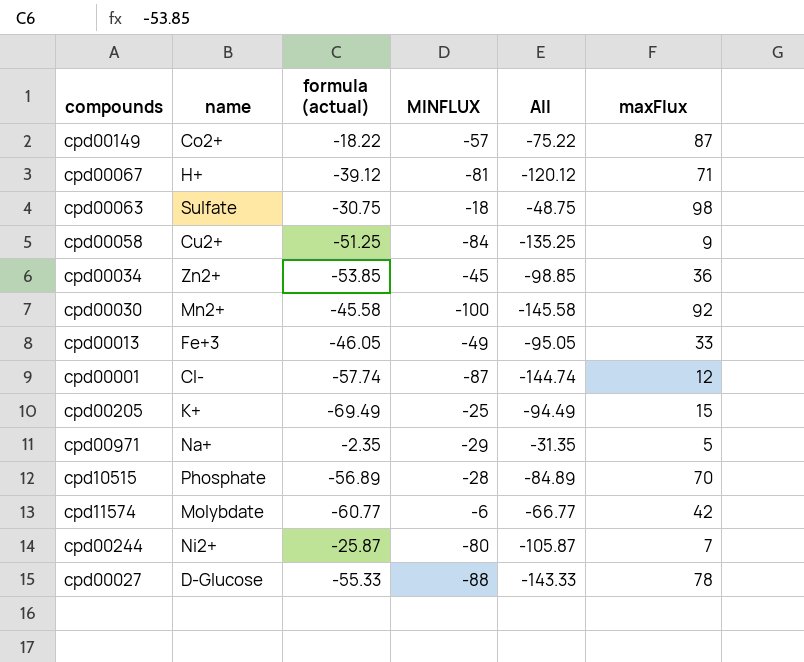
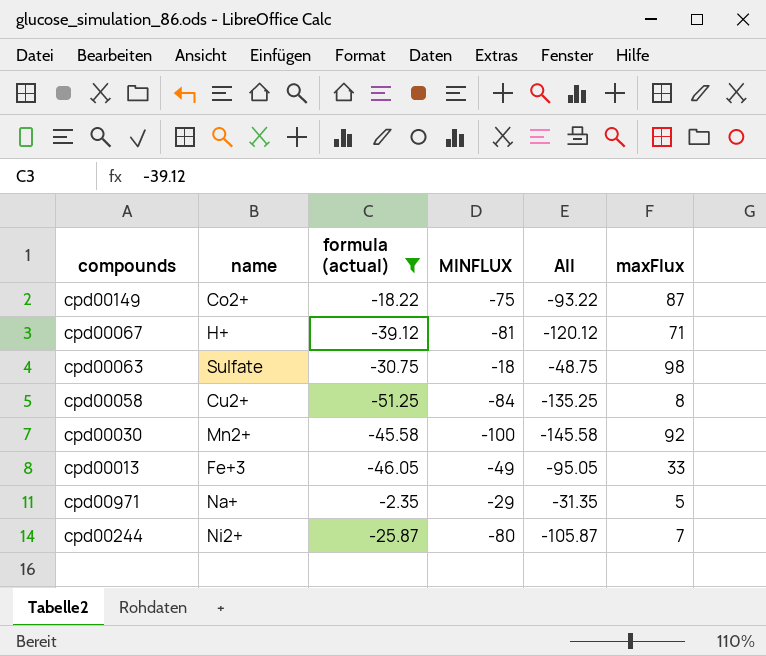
filter: none -> formula (actual) >= -51.25
cpd00149 | MINFLUX: -57 -> -75
cpd00149 | All: -75.22 -> -93.22
cpd00058 | maxFlux: 9 -> 8

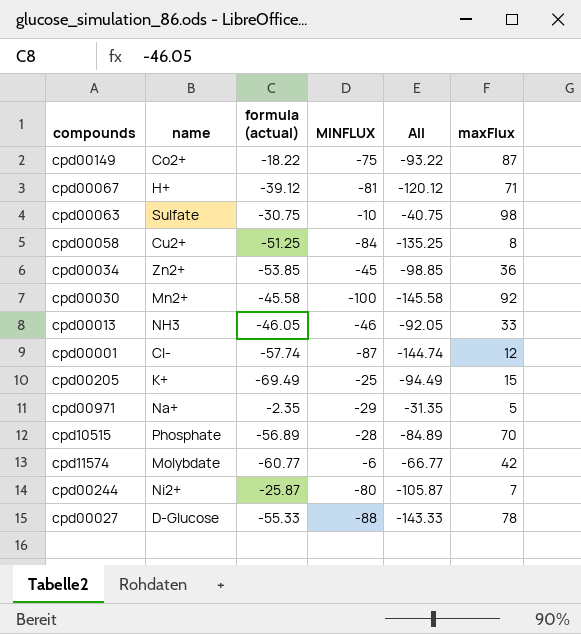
filter: formula (actual) >= -51.25 -> none
cpd00063 | MINFLUX: -18 -> -10
cpd00063 | All: -48.75 -> -40.75
cpd00013 | name: Fe+3 -> NH3
cpd00013 | MINFLUX: -49 -> -46
cpd00013 | All: -95.05 -> -92.05

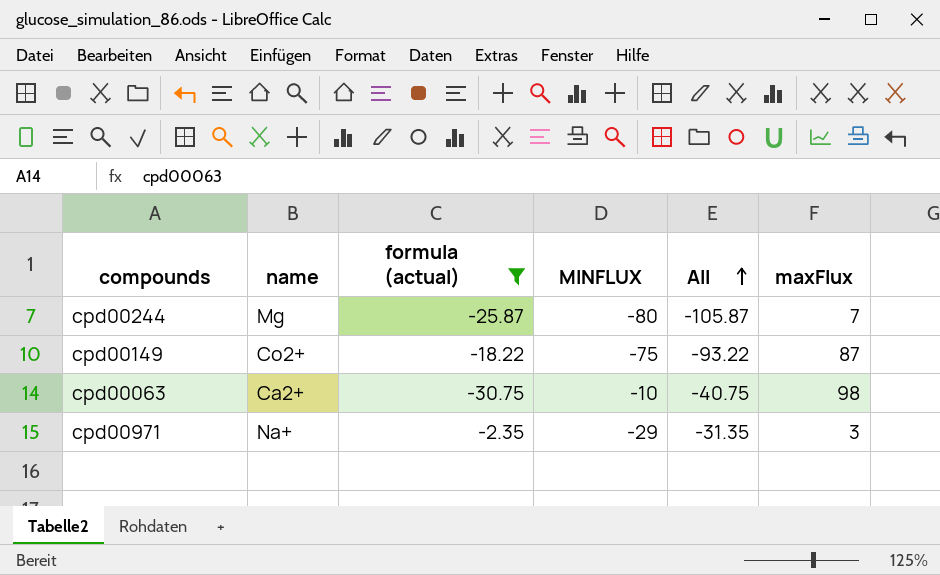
filter: none -> formula (actual) >= -30.75
row order: none -> All ascending
cpd00244 | name: Ni2+ -> Mg
cpd00063 | name: Sulfate -> Ca2+
cpd00971 | maxFlux: 5 -> 3

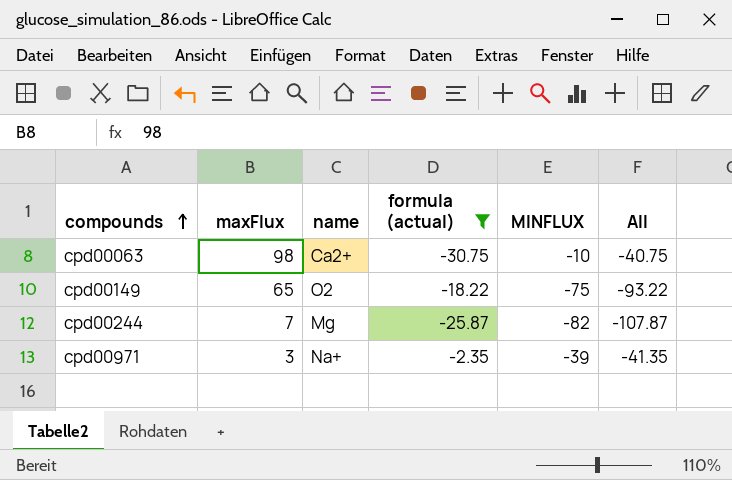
row order: All ascending -> compounds ascending
column maxFlux | position: 6 -> 2
cpd00149 | maxFlux: 87 -> 65
cpd00149 | name: Co2+ -> O2
cpd00244 | MINFLUX: -80 -> -82
cpd00244 | All: -105.87 -> -107.87
cpd00971 | MINFLUX: -29 -> -39
cpd00971 | All: -31.35 -> -41.35

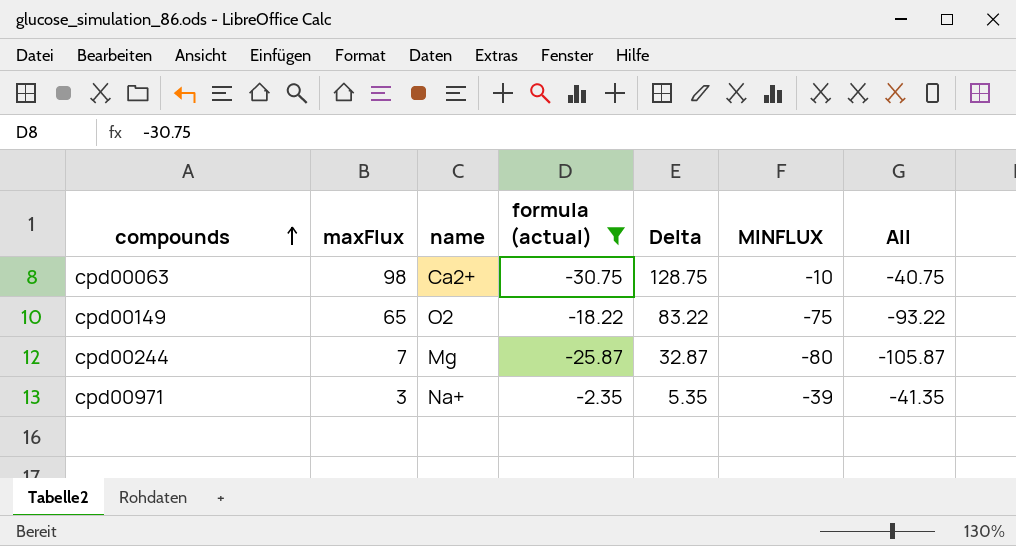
column Delta | formula: none -> [maxFlux] - [formula (actual)]
cpd00244 | MINFLUX: -82 -> -80
cpd00244 | All: -107.87 -> -105.87

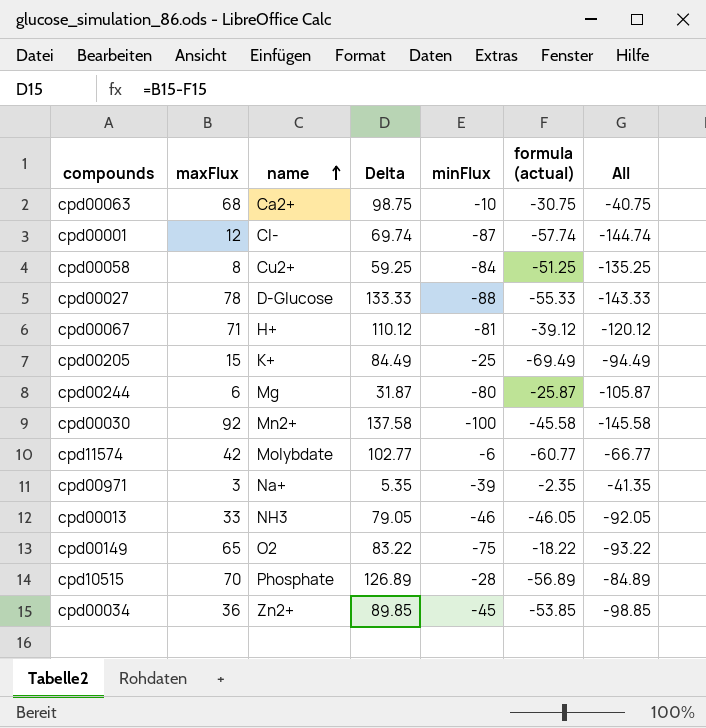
filter: formula (actual) >= -30.75 -> none
row order: compounds ascending -> name ascending
column name: MINFLUX -> minFlux
column formula (actual) | position: 4 -> 6
cpd00063 | maxFlux: 98 -> 68
cpd00063 | Delta: 128.75 -> 98.75
cpd00244 | maxFlux: 7 -> 6
cpd00244 | Delta: 32.87 -> 31.87

